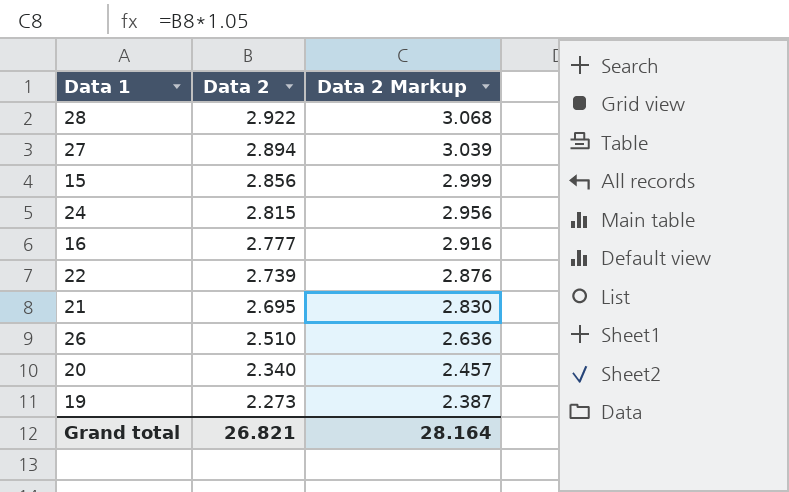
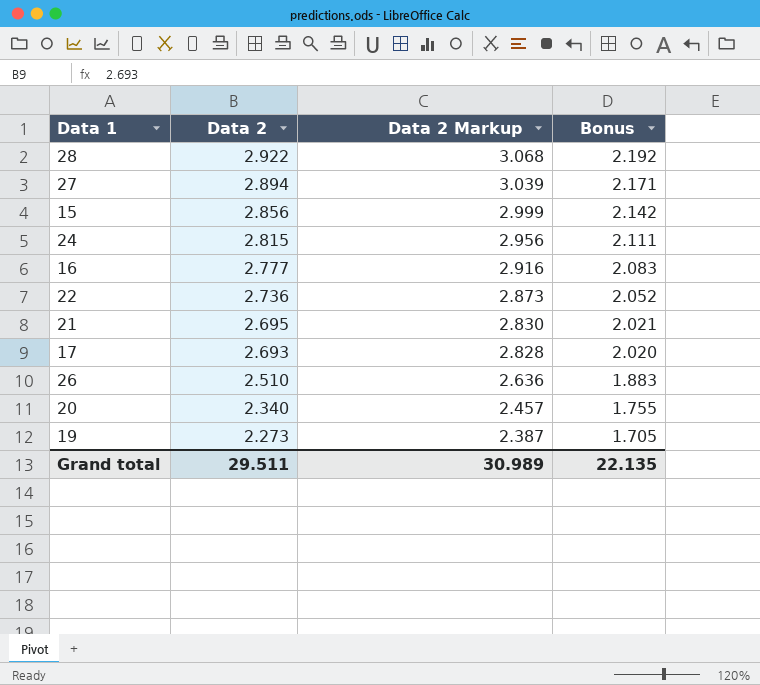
column Bonus | formula: none -> [Data 2] * 0.75
22 | Data 2: 2.739 -> 2.736
22 | Data 2 Markup: 2.876 -> 2.873
row 17: none -> 2.693 | 2.828 | 2.020
Grand total | Data 2: 26.821 -> 29.511
Grand total | Data 2 Markup: 28.164 -> 30.989

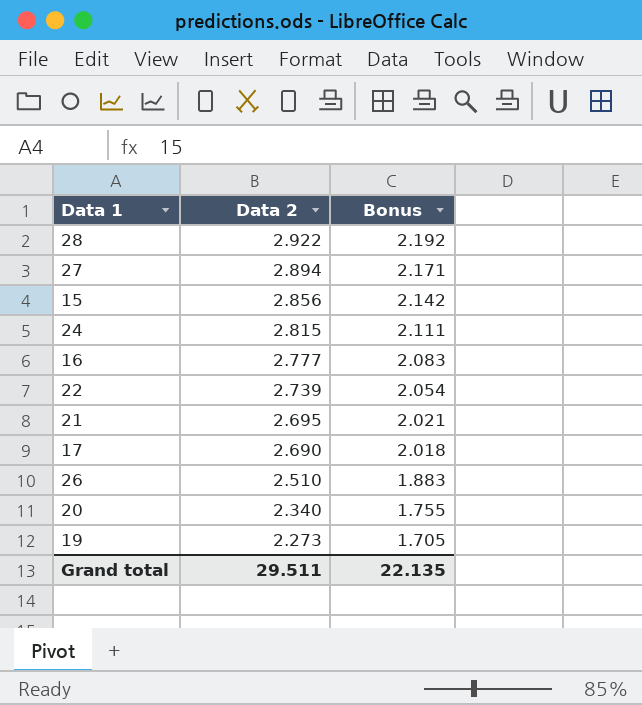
column Data 2 Markup | formula: [Data 2] * 1.05 -> none
22 | Data 2: 2.736 -> 2.739
22 | Bonus: 2.052 -> 2.054
17 | Data 2: 2.693 -> 2.690
17 | Bonus: 2.020 -> 2.018

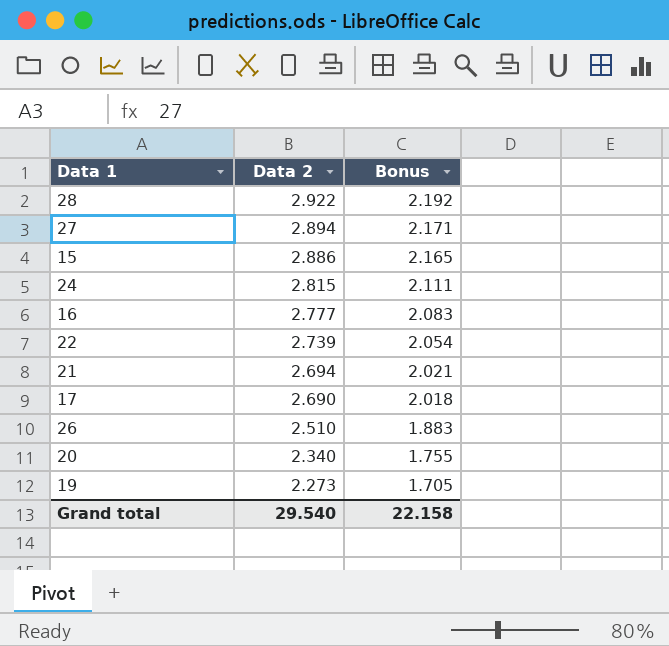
15 | Data 2: 2.856 -> 2.886
15 | Bonus: 2.142 -> 2.165
21 | Data 2: 2.695 -> 2.694
Grand total | Data 2: 29.511 -> 29.540
Grand total | Bonus: 22.135 -> 22.158

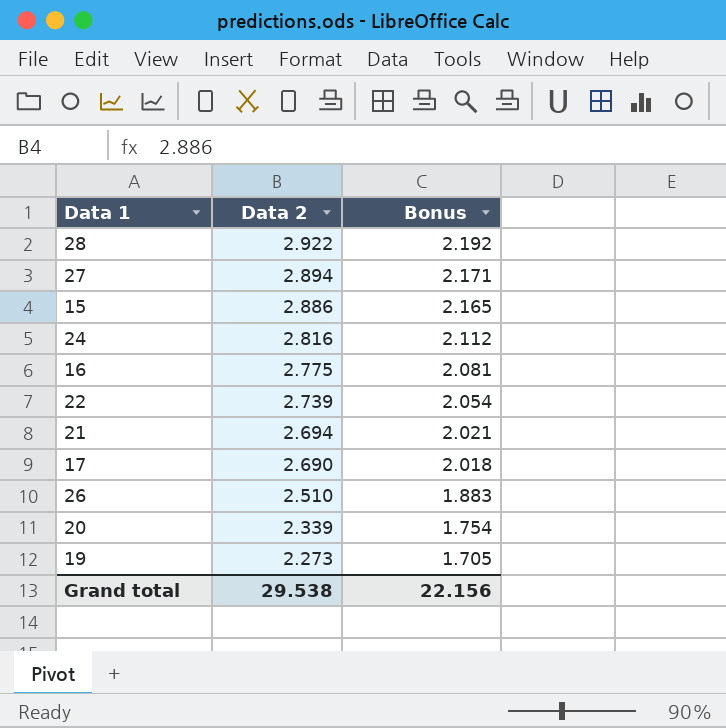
24 | Data 2: 2.815 -> 2.816
24 | Bonus: 2.111 -> 2.112
16 | Data 2: 2.777 -> 2.775
16 | Bonus: 2.083 -> 2.081
20 | Data 2: 2.340 -> 2.339
20 | Bonus: 1.755 -> 1.754
Grand total | Data 2: 29.540 -> 29.538
Grand total | Bonus: 22.158 -> 22.156

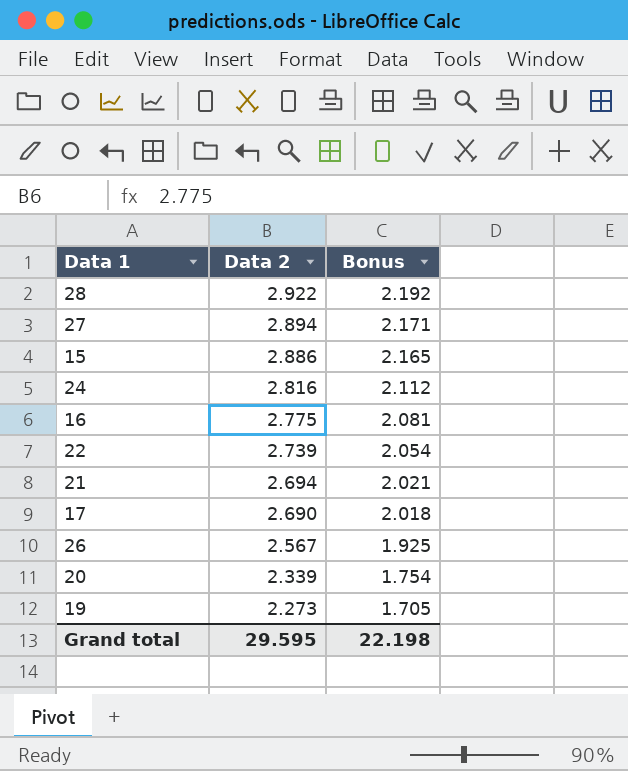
26 | Data 2: 2.510 -> 2.567
26 | Bonus: 1.883 -> 1.925
Grand total | Data 2: 29.538 -> 29.595
Grand total | Bonus: 22.156 -> 22.198

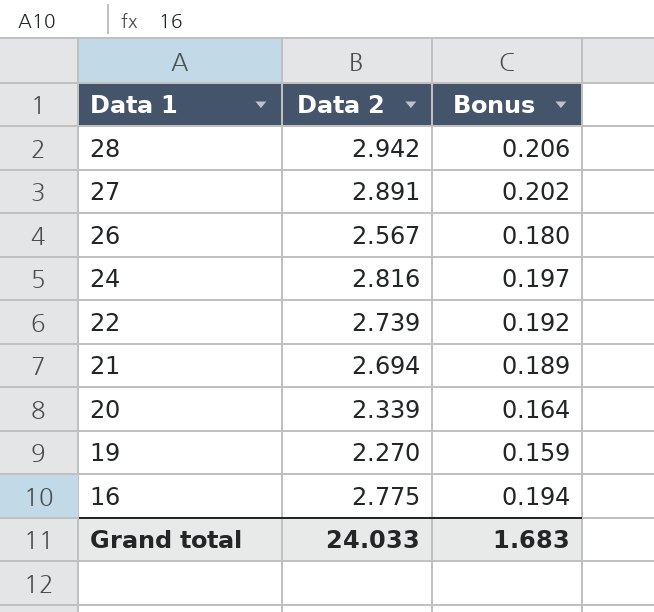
row order: Data 2 descending -> Data 1 descending
column Bonus | formula: [Data 2] * 0.75 -> [Data 2] * 0.07
row 15: 2.886 | 2.165 -> none
row 17: 2.690 | 2.018 -> none
28 | Data 2: 2.922 -> 2.942
27 | Data 2: 2.894 -> 2.891
19 | Data 2: 2.273 -> 2.270
Grand total | Data 2: 29.595 -> 24.033
Grand total | Bonus: 22.198 -> 1.683

